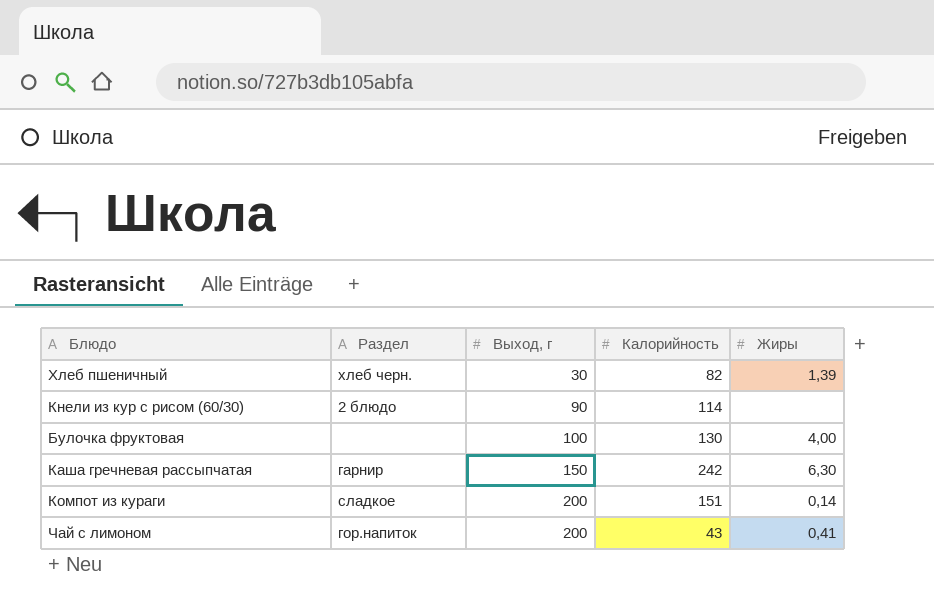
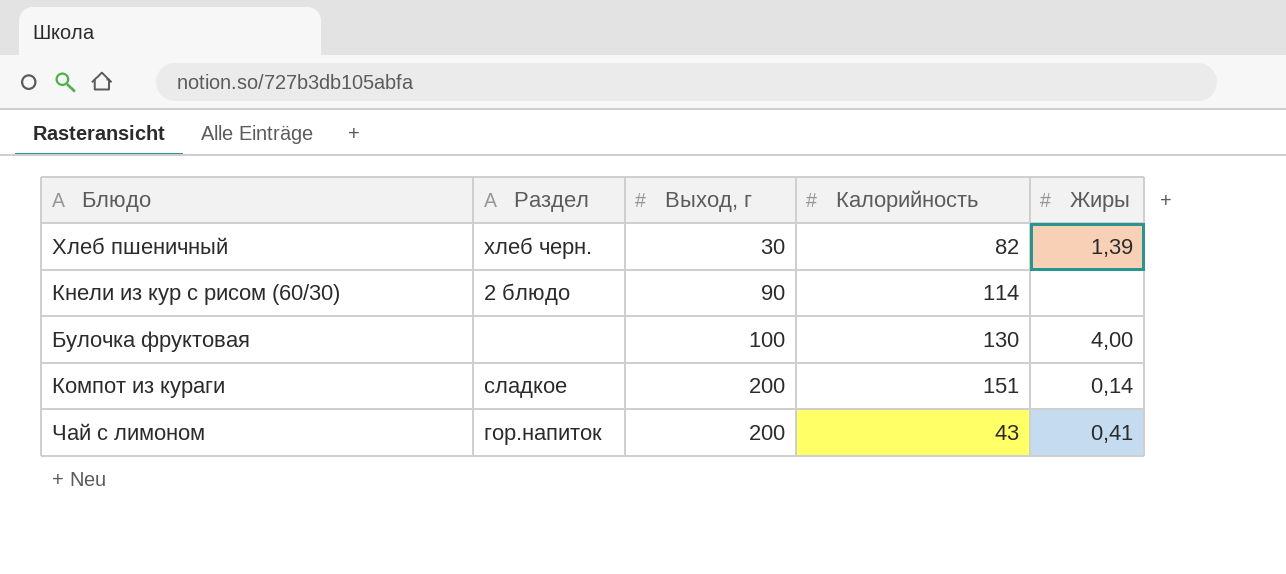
row Каша гречневая рассыпчатая: гарнир | 150 | 242 | 6,30 -> none

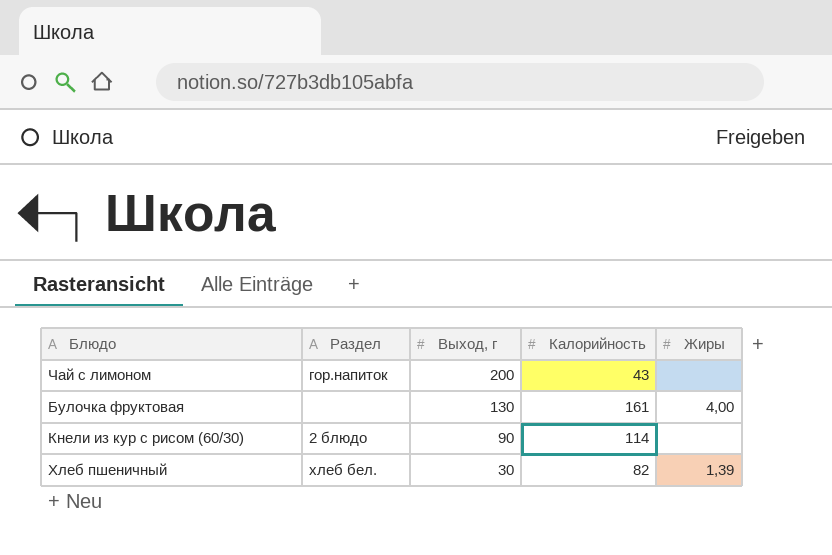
row order: Выход, г ascending -> Выход, г descending
row Компот из кураги: сладкое | 200 | 151 | 0,14 -> none
Чай с лимоном | Жиры: 0,41 -> none
Булочка фруктовая | Выход, г: 100 -> 130
Булочка фруктовая | Калорийность: 130 -> 161
Хлеб пшеничный | Раздел: хлеб черн. -> хлеб бел.

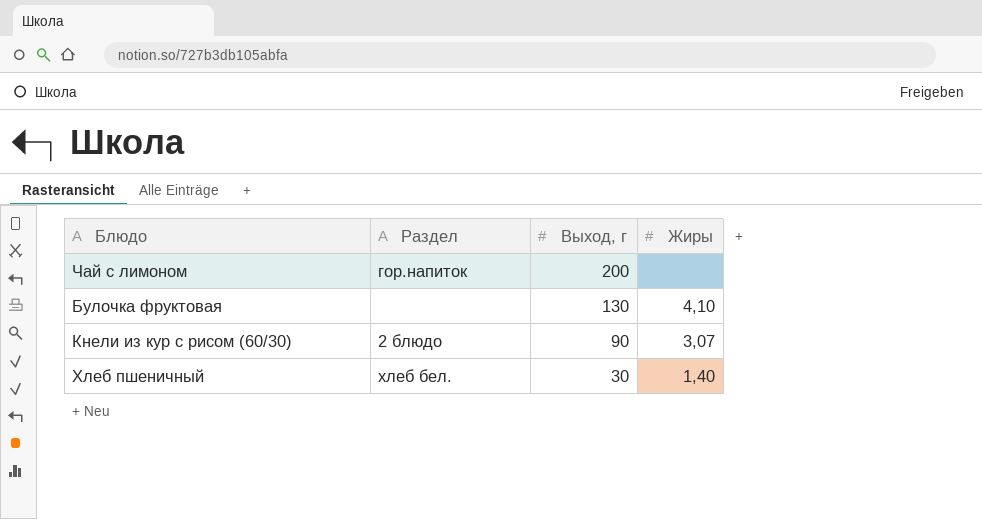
column Калорийность | position: 4 -> none
Булочка фруктовая | Жиры: 4,00 -> 4,10
Кнели из кур с рисом (60/30) | Жиры: none -> 3,07
Хлеб пшеничный | Жиры: 1,39 -> 1,40

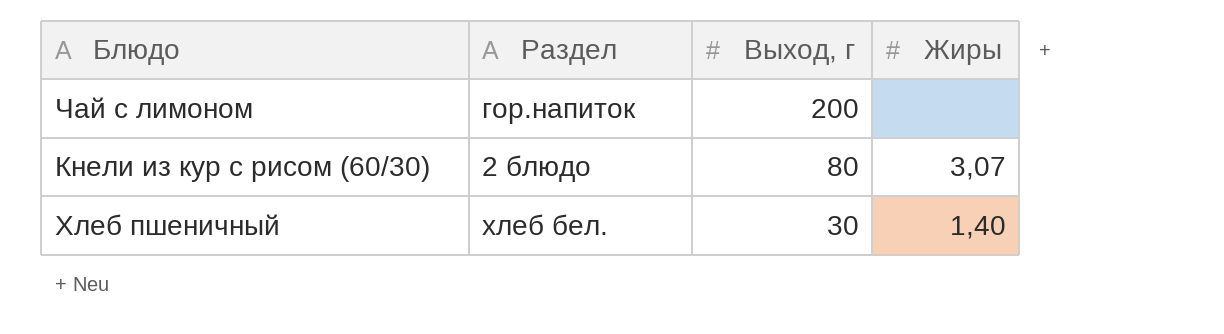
row Булочка фруктовая: none | 130 | 4,10 -> none
Кнели из кур с рисом (60/30) | Выход, г: 90 -> 80

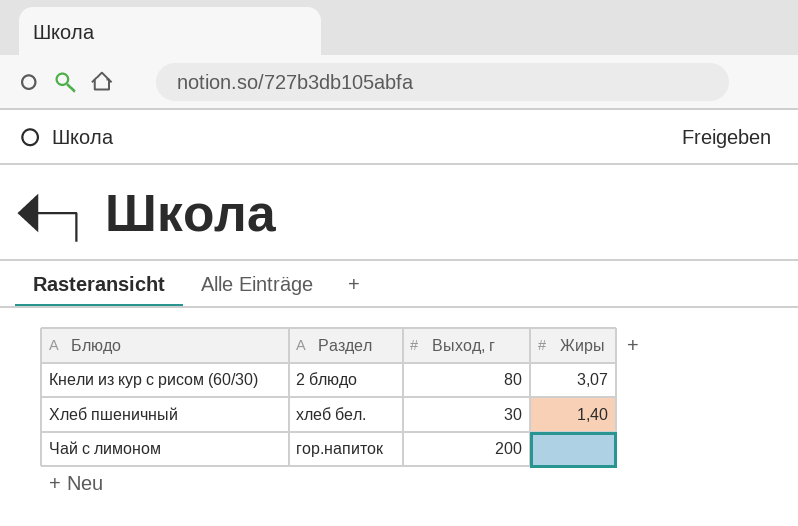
row order: Выход, г descending -> Блюдо ascending

